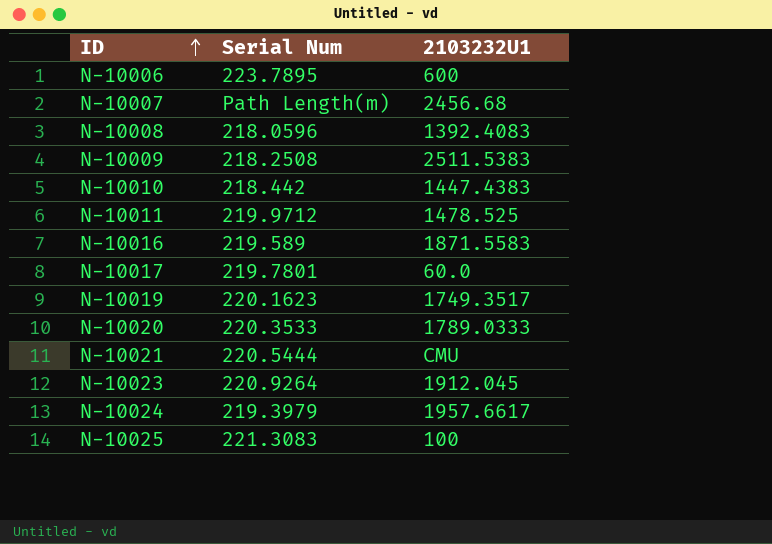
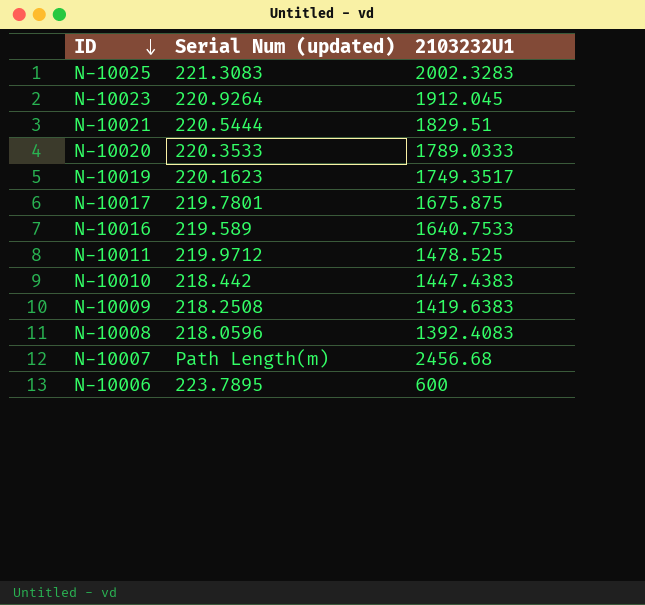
row order: ID ascending -> ID descending
column name: Serial Num -> Serial Num (updated)
row N-10024: 219.3979 | 1957.6617 -> none
N-10025 | 2103232U1: 100 -> 2002.3283
N-10021 | 2103232U1: CMU -> 1829.51
N-10017 | 2103232U1: 60.0 -> 1675.875
N-10016 | 2103232U1: 1871.5583 -> 1640.7533
N-10009 | 2103232U1: 2511.5383 -> 1419.6383

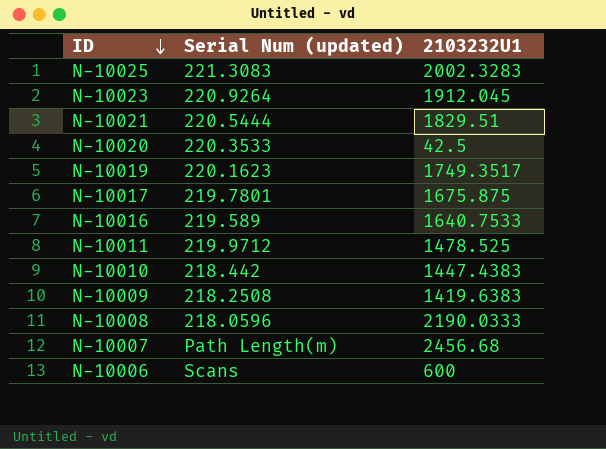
N-10020 | 2103232U1: 1789.0333 -> 42.5
N-10008 | 2103232U1: 1392.4083 -> 2190.0333
N-10006 | Serial Num (updated): 223.7895 -> Scans

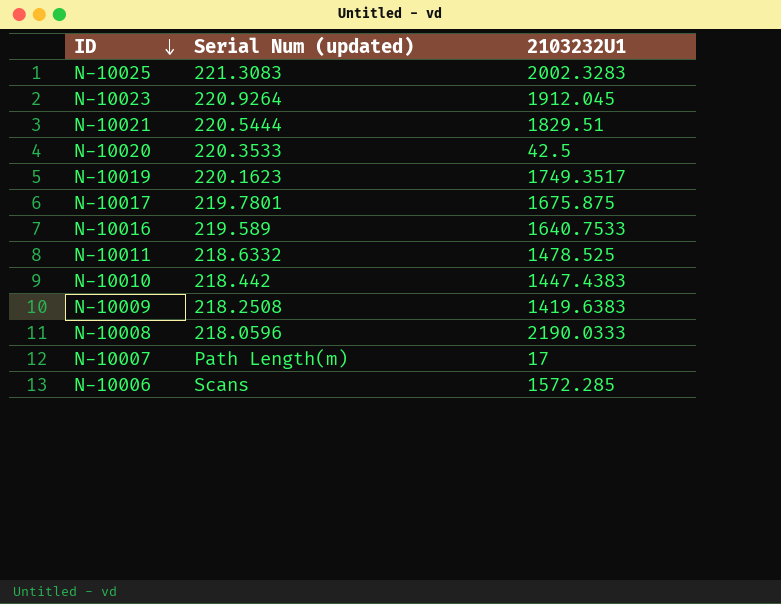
N-10011 | Serial Num (updated): 219.9712 -> 218.6332
N-10007 | 2103232U1: 2456.68 -> 17
N-10006 | 2103232U1: 600 -> 1572.285

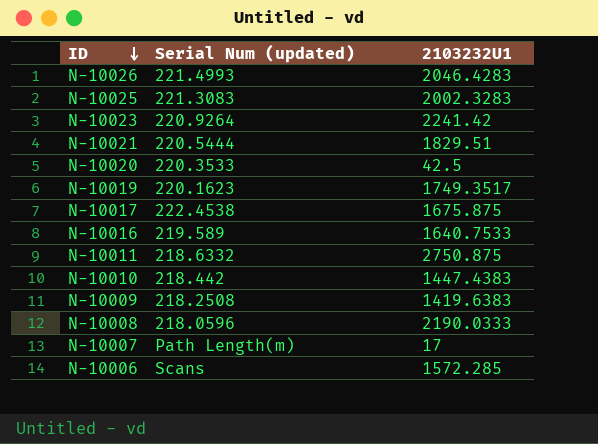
row N-10026: none -> 221.4993 | 2046.4283
N-10023 | 2103232U1: 1912.045 -> 2241.42
N-10017 | Serial Num (updated): 219.7801 -> 222.4538
N-10011 | 2103232U1: 1478.525 -> 2750.875

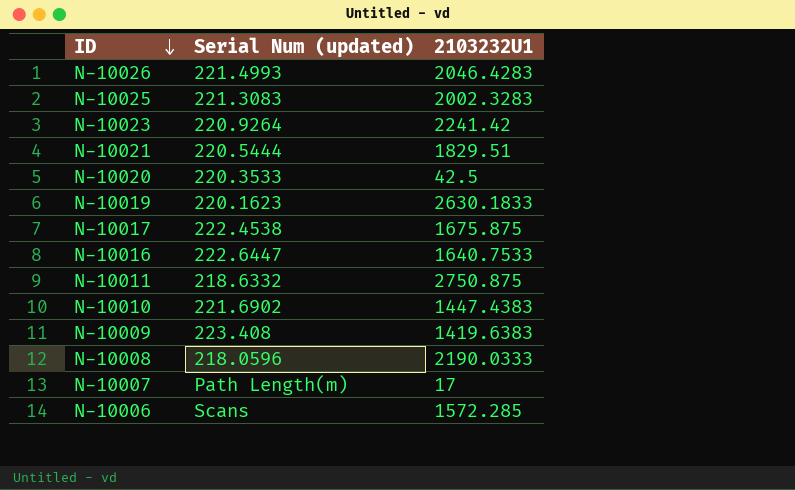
N-10019 | 2103232U1: 1749.3517 -> 2630.1833
N-10016 | Serial Num (updated): 219.589 -> 222.6447
N-10010 | Serial Num (updated): 218.442 -> 221.6902
N-10009 | Serial Num (updated): 218.2508 -> 223.408

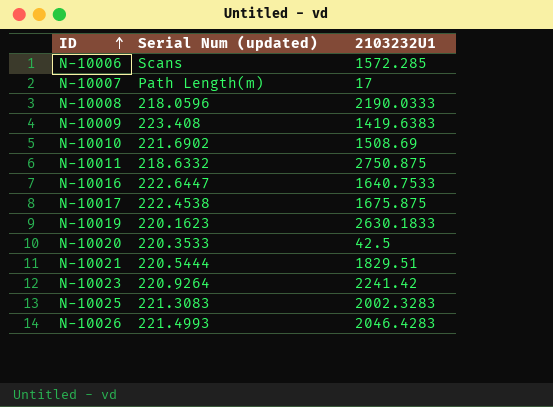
row order: ID descending -> ID ascending
N-10010 | 2103232U1: 1447.4383 -> 1508.69

